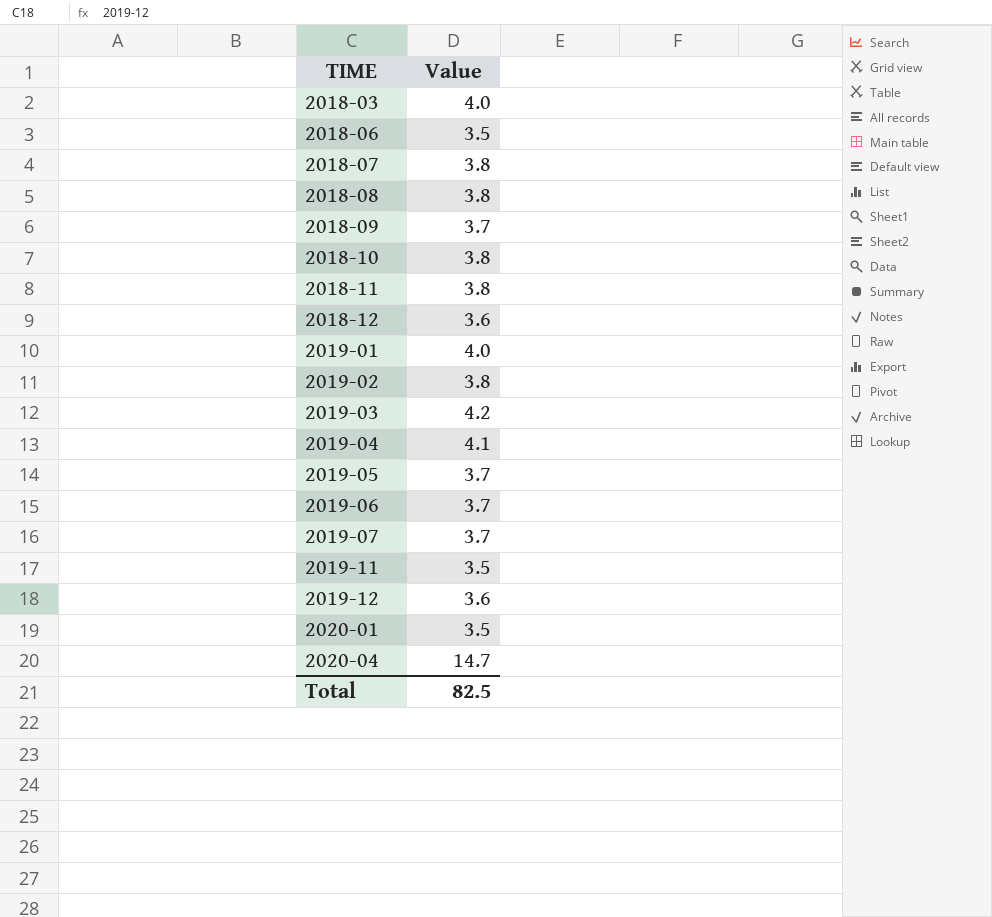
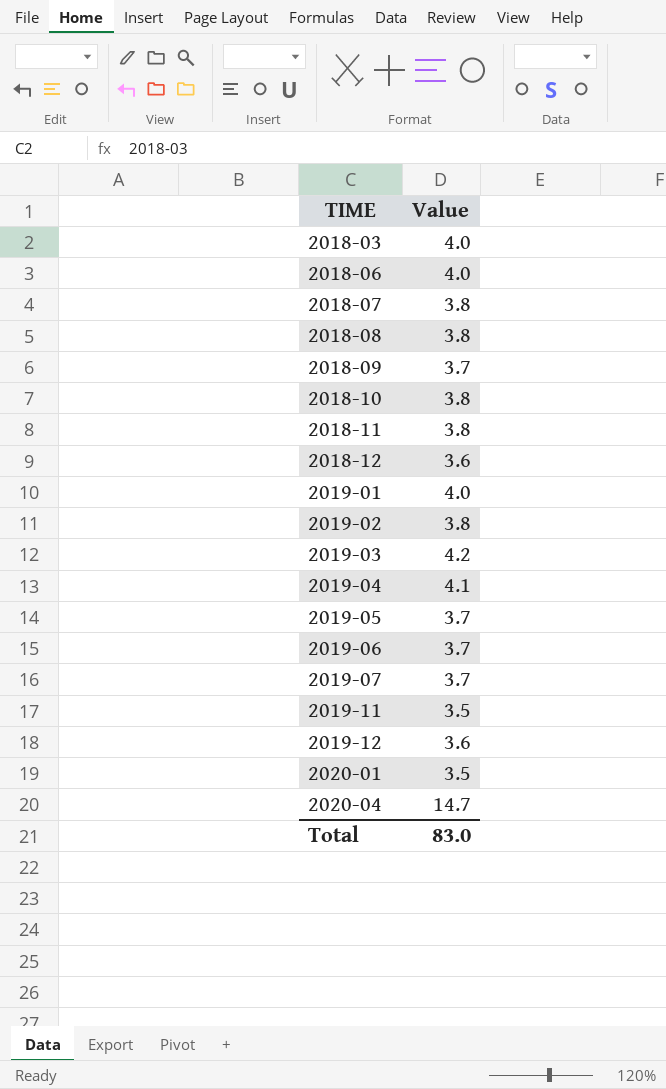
2018-06 | Value: 3.5 -> 4.0
Total | Value: 82.5 -> 83.0

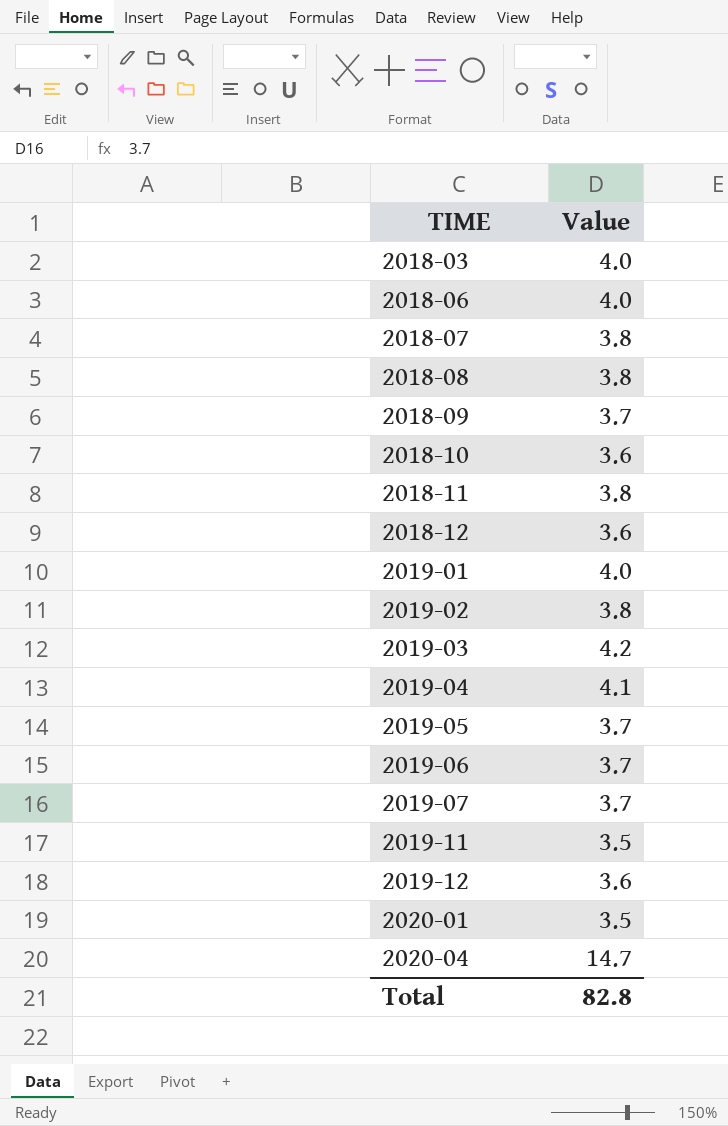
2018-10 | Value: 3.8 -> 3.6
Total | Value: 83.0 -> 82.8

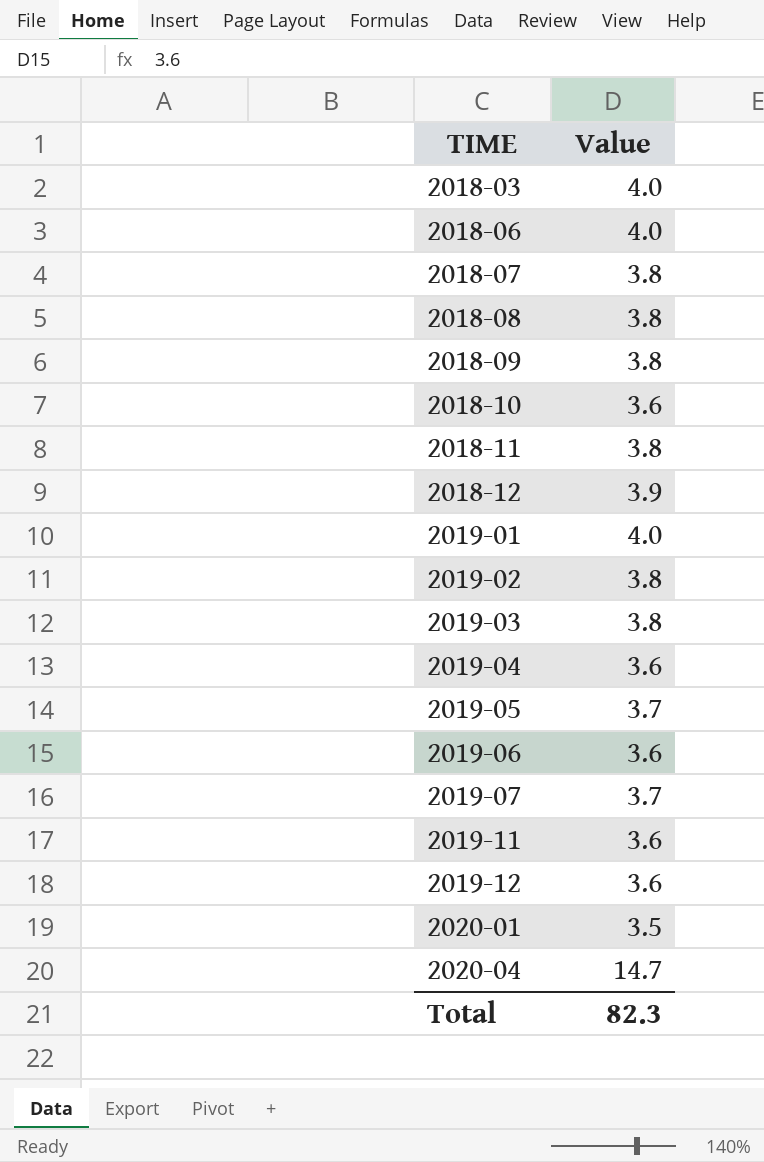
2018-09 | Value: 3.7 -> 3.8
2018-12 | Value: 3.6 -> 3.9
2019-03 | Value: 4.2 -> 3.8
2019-04 | Value: 4.1 -> 3.6
2019-06 | Value: 3.7 -> 3.6
2019-11 | Value: 3.5 -> 3.6
Total | Value: 82.8 -> 82.3

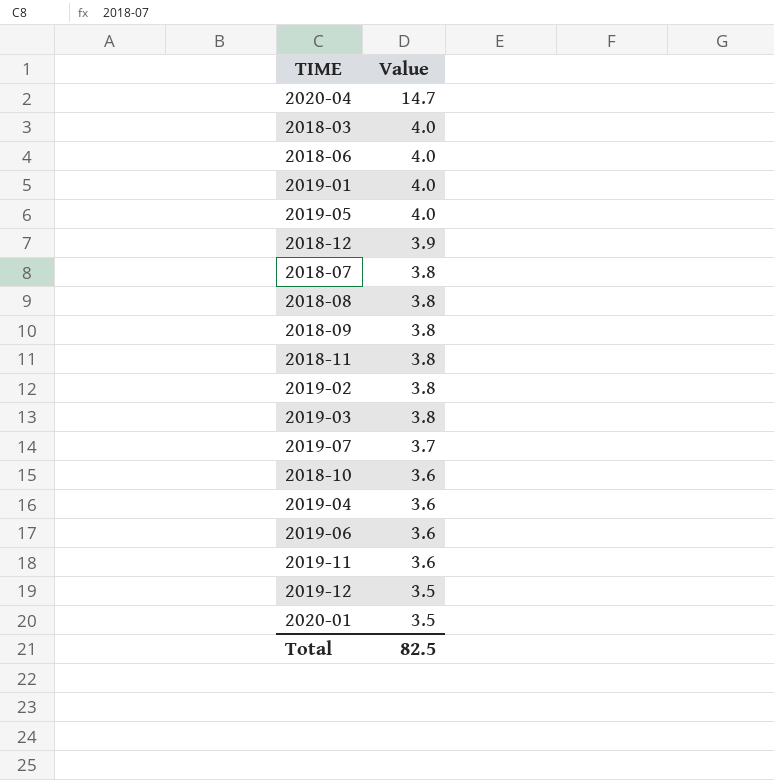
row order: TIME ascending -> Value descending
2019-05 | Value: 3.7 -> 4.0
2019-12 | Value: 3.6 -> 3.5
Total | Value: 82.3 -> 82.5

